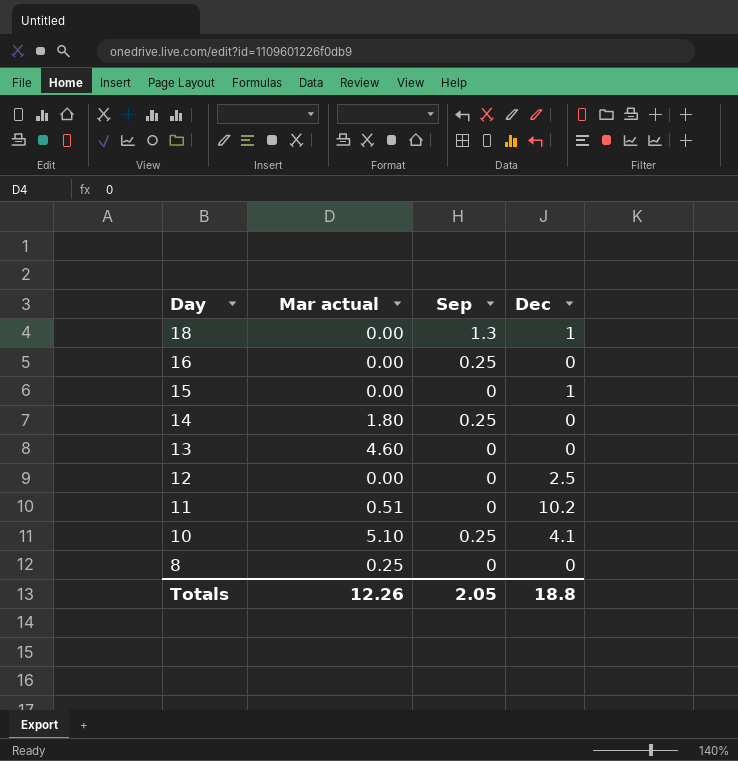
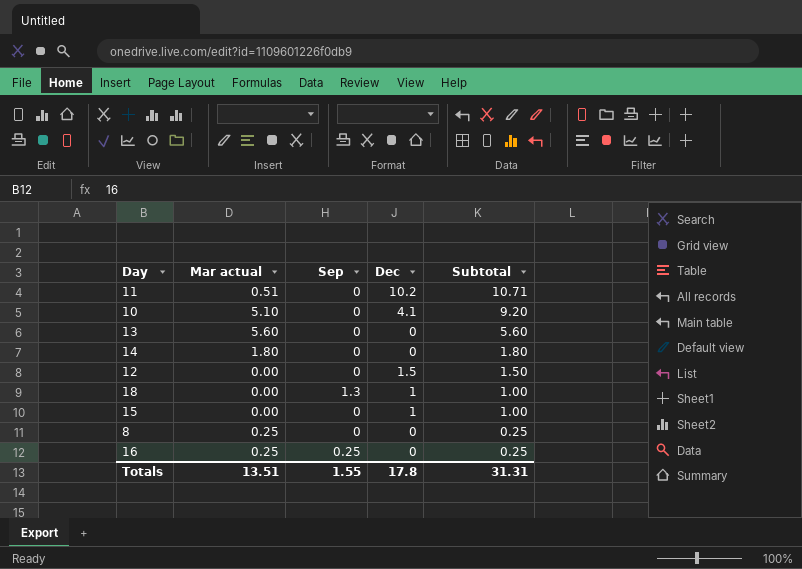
row order: Day descending -> Subtotal descending
column Subtotal | formula: none -> [Mar actual] + [Dec]
10 | Sep: 0.25 -> 0
13 | Mar actual: 4.60 -> 5.60
14 | Sep: 0.25 -> 0
12 | Dec: 2.5 -> 1.5
16 | Mar actual: 0.00 -> 0.25
Totals | Mar actual: 12.26 -> 13.51
Totals | Sep: 2.05 -> 1.55
Totals | Dec: 18.8 -> 17.8

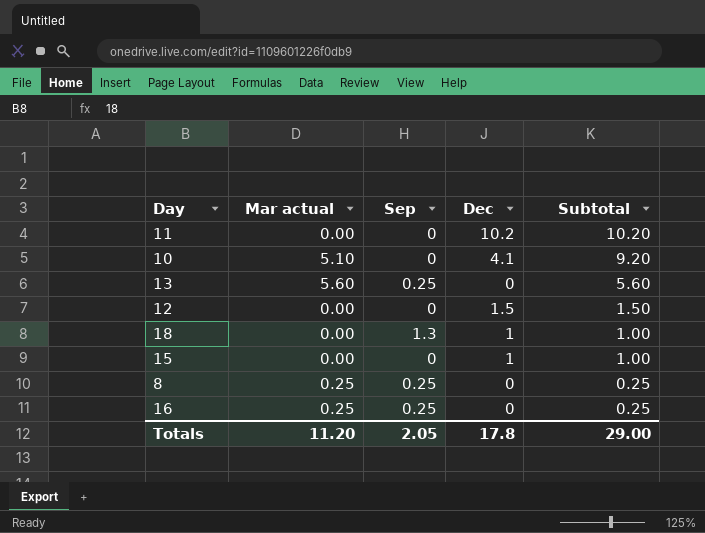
row 14: 1.80 | 0 | 0 | 1.80 -> none
11 | Mar actual: 0.51 -> 0.00
11 | Subtotal: 10.71 -> 10.20
13 | Sep: 0 -> 0.25
8 | Sep: 0 -> 0.25
Totals | Mar actual: 13.51 -> 11.20
Totals | Sep: 1.55 -> 2.05
Totals | Subtotal: 31.31 -> 29.00

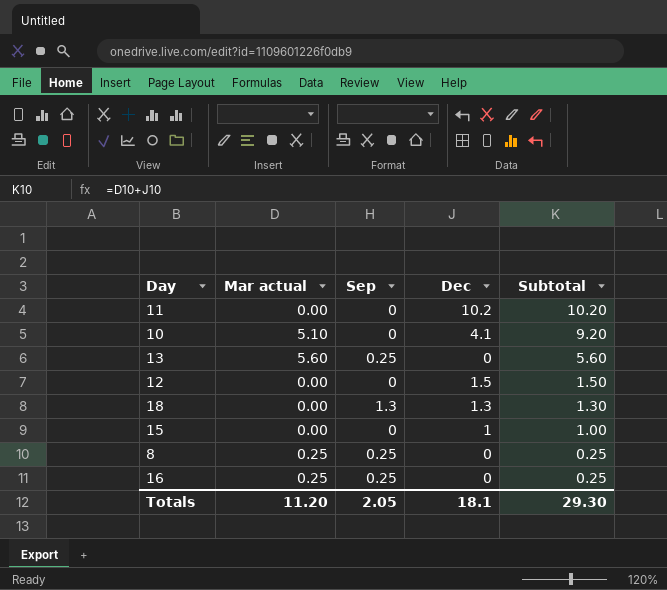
18 | Dec: 1 -> 1.3
18 | Subtotal: 1.00 -> 1.30
Totals | Dec: 17.8 -> 18.1
Totals | Subtotal: 29.00 -> 29.30

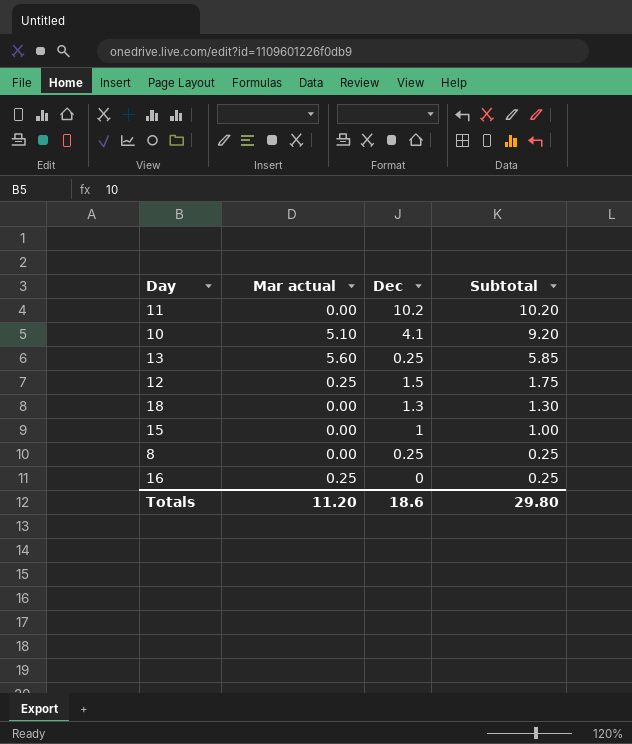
column Sep | position: 3 -> none
13 | Dec: 0 -> 0.25
13 | Subtotal: 5.60 -> 5.85
12 | Mar actual: 0.00 -> 0.25
12 | Subtotal: 1.50 -> 1.75
8 | Mar actual: 0.25 -> 0.00
8 | Dec: 0 -> 0.25
Totals | Dec: 18.1 -> 18.6
Totals | Subtotal: 29.30 -> 29.80

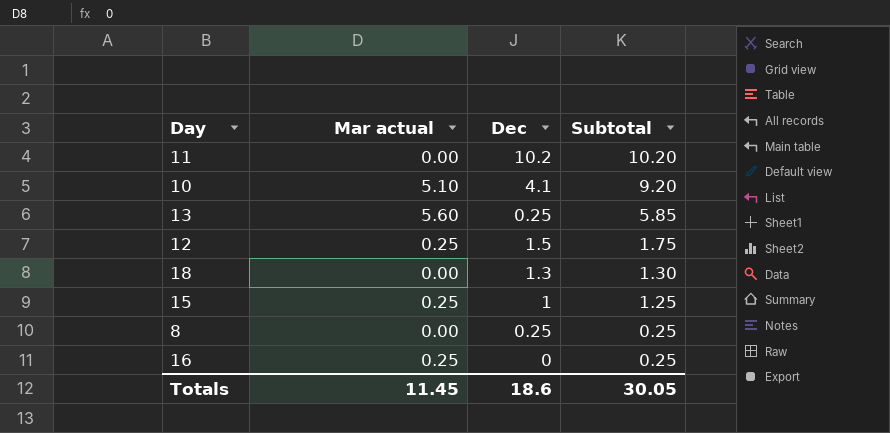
15 | Mar actual: 0.00 -> 0.25
15 | Subtotal: 1.00 -> 1.25
Totals | Mar actual: 11.20 -> 11.45
Totals | Subtotal: 29.80 -> 30.05

